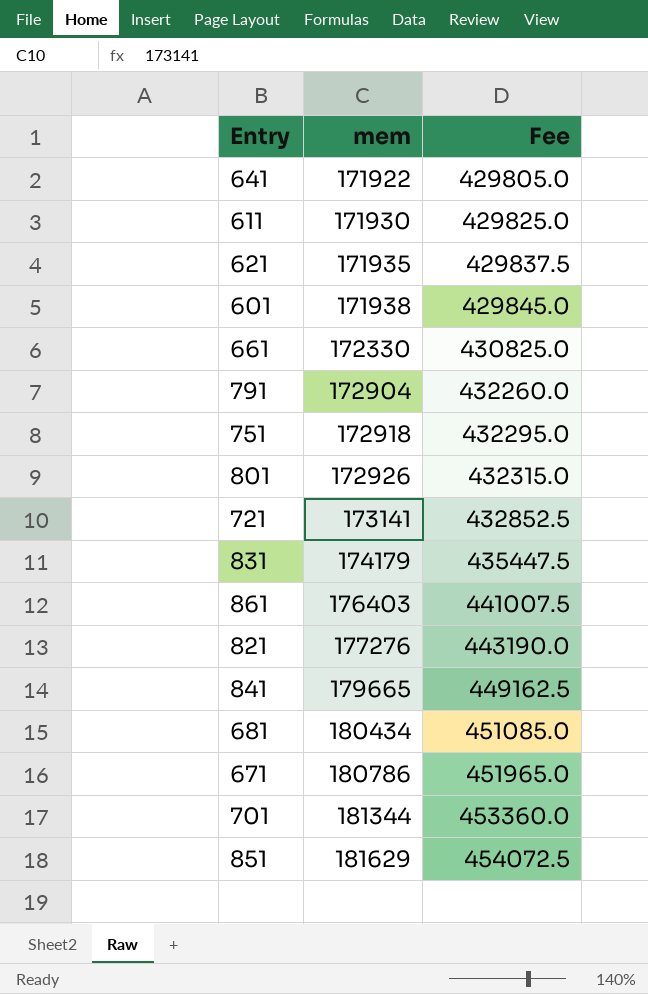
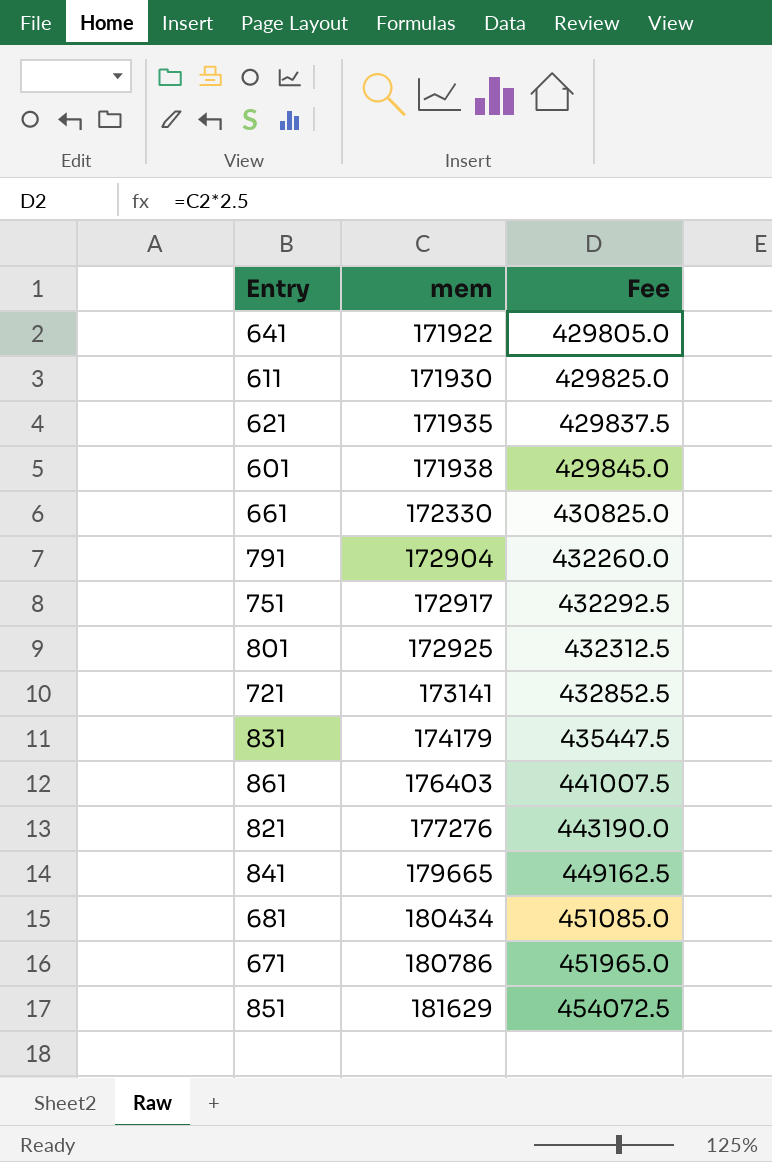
row 701: 181344 | 453360.0 -> none
751 | mem: 172918 -> 172917
751 | Fee: 432295.0 -> 432292.5
801 | mem: 172926 -> 172925
801 | Fee: 432315.0 -> 432312.5

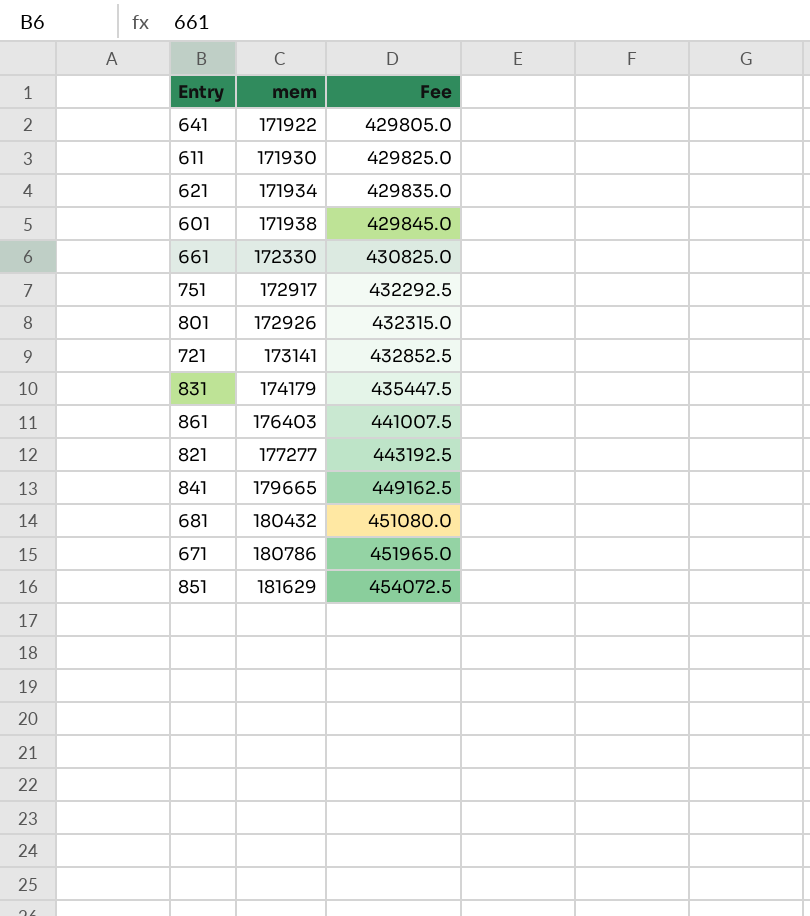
row 791: 172904 | 432260.0 -> none
621 | mem: 171935 -> 171934
621 | Fee: 429837.5 -> 429835.0
801 | mem: 172925 -> 172926
801 | Fee: 432312.5 -> 432315.0
821 | mem: 177276 -> 177277
821 | Fee: 443190.0 -> 443192.5
681 | mem: 180434 -> 180432
681 | Fee: 451085.0 -> 451080.0

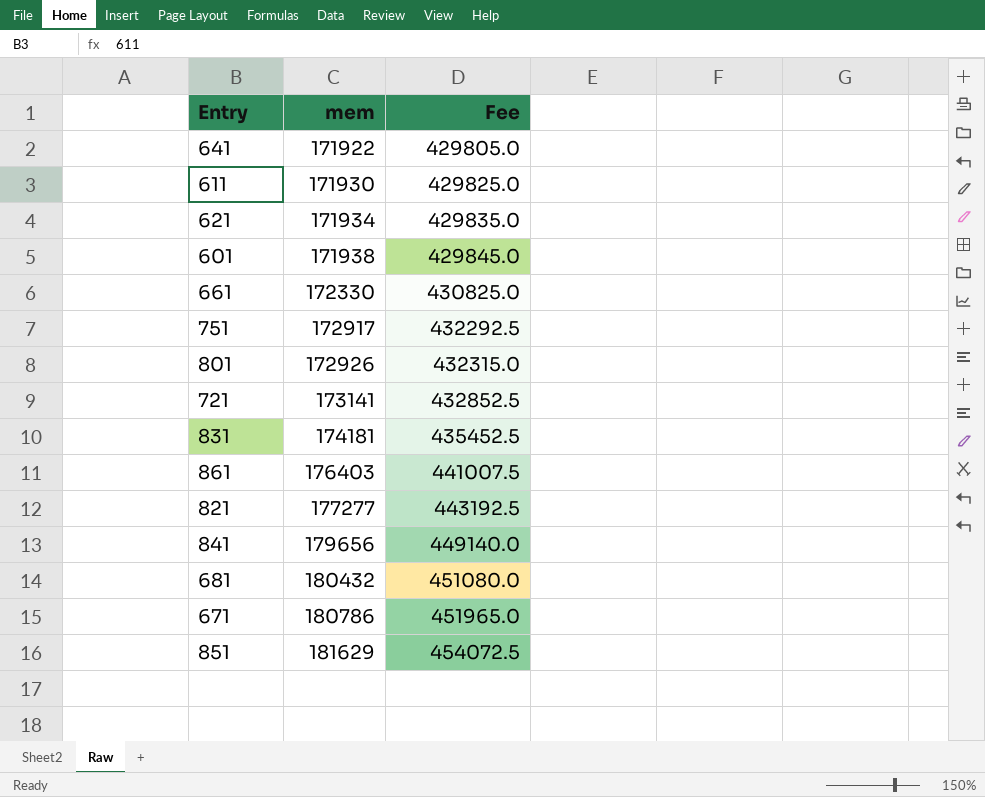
831 | mem: 174179 -> 174181
831 | Fee: 435447.5 -> 435452.5
841 | mem: 179665 -> 179656
841 | Fee: 449162.5 -> 449140.0

